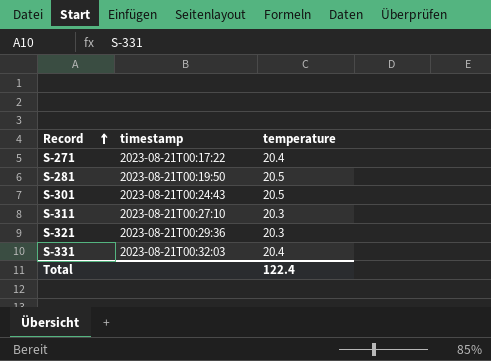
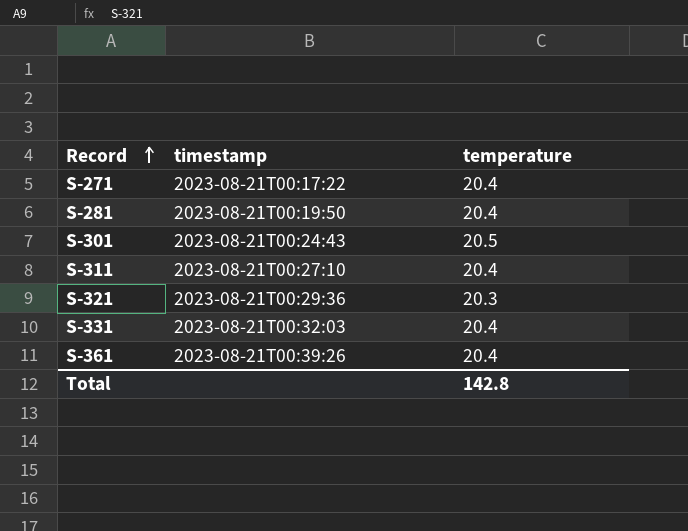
S-281 | temperature: 20.5 -> 20.4
S-311 | temperature: 20.3 -> 20.4
row S-361: none -> 2023-08-21T00:39:26 | 20.4
Total | temperature: 122.4 -> 142.8

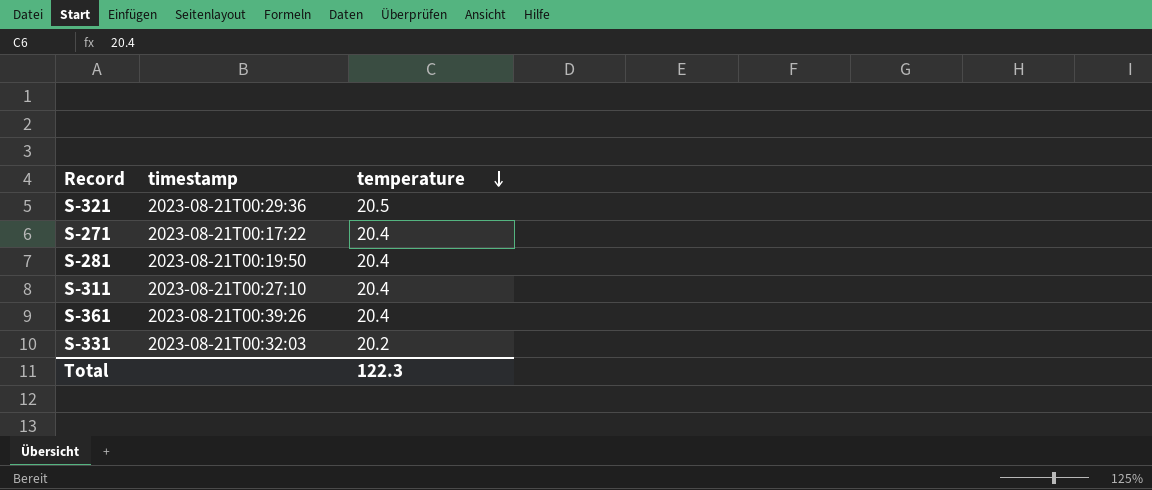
row order: Record ascending -> temperature descending
row S-301: 2023-08-21T00:24:43 | 20.5 -> none
S-321 | temperature: 20.3 -> 20.5
S-331 | temperature: 20.4 -> 20.2
Total | temperature: 142.8 -> 122.3

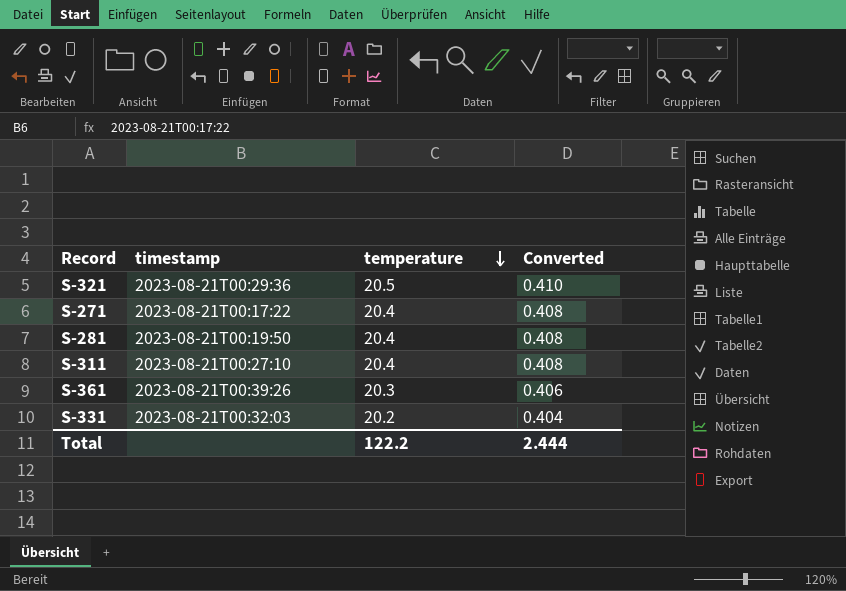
column Converted | formula: none -> [temperature] * 0.02
S-361 | temperature: 20.4 -> 20.3
Total | temperature: 122.3 -> 122.2

